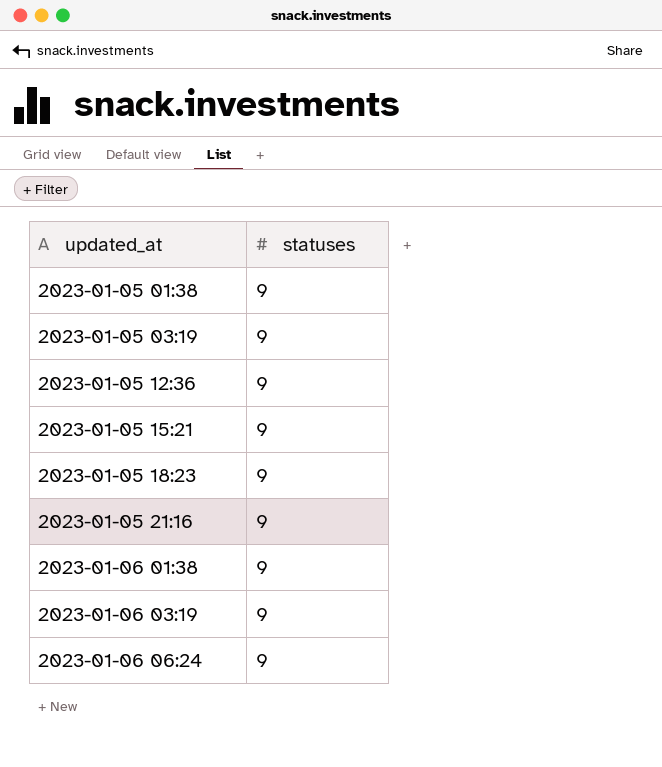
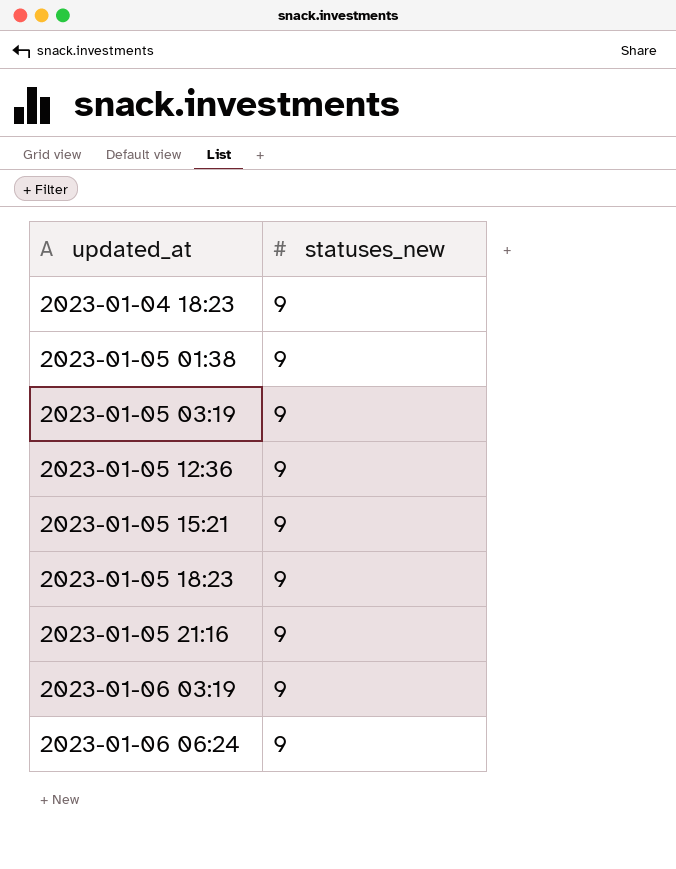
column name: statuses -> statuses_new
row 2023-01-06 01:38: 9 -> none
row 2023-01-04 18:23: none -> 9

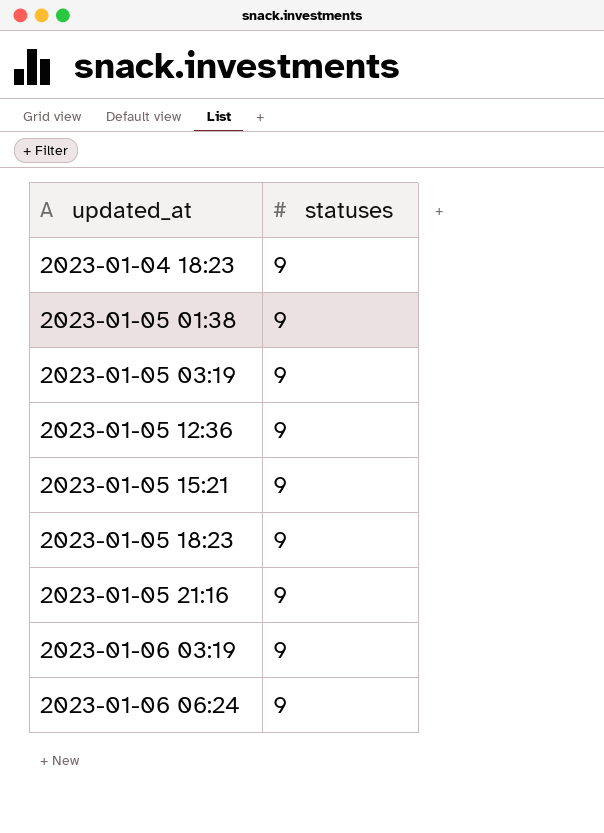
column name: statuses_new -> statuses

